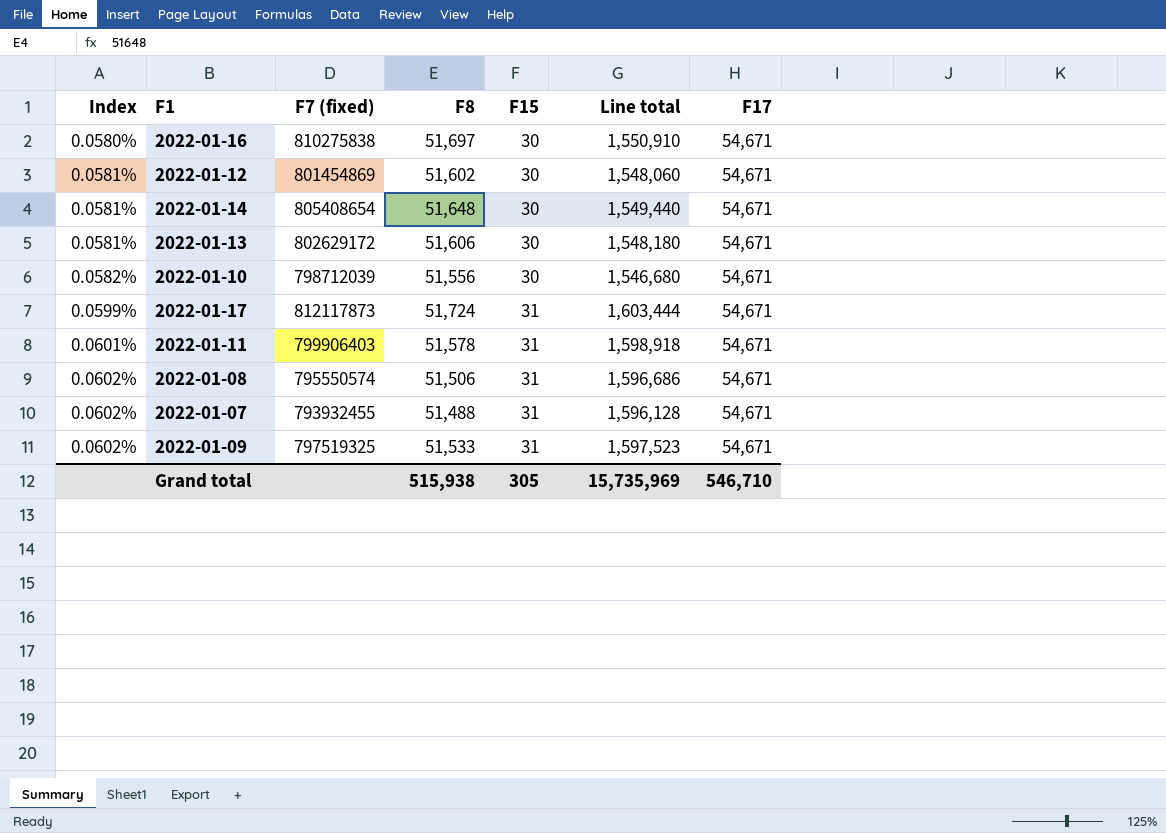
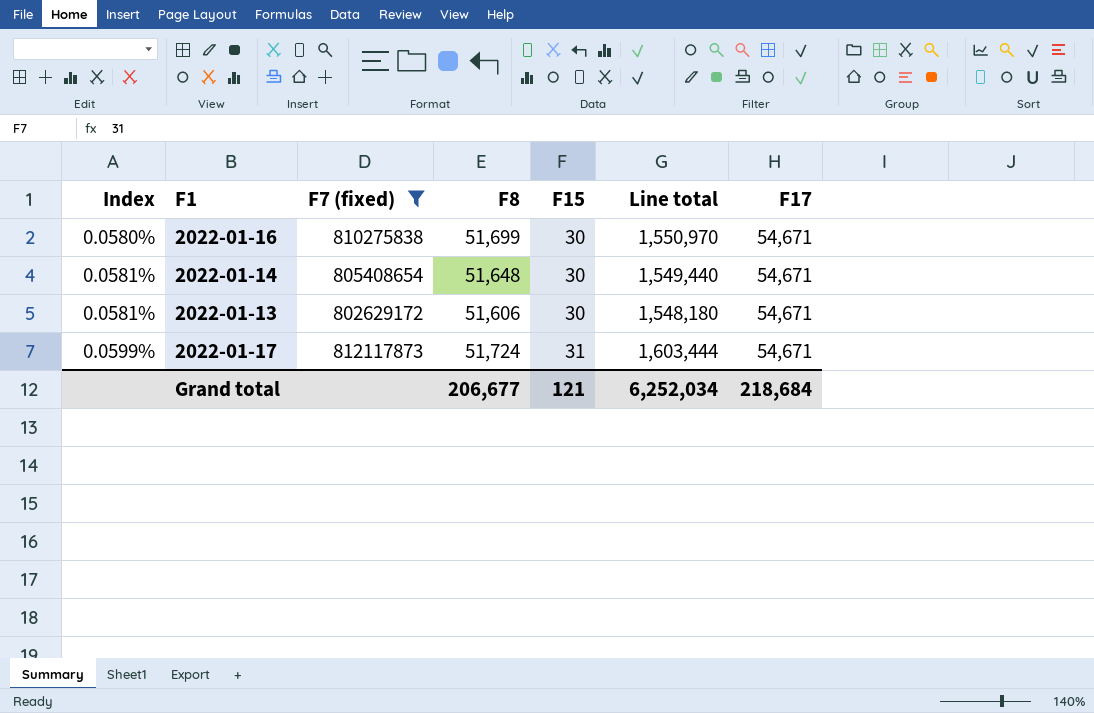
filter: none -> F7 (fixed) >= 802629172
2022-01-16 | F8: 51,697 -> 51,699
2022-01-16 | Line total: 1,550,910 -> 1,550,970
Grand total | F8: 515,938 -> 206,677
Grand total | F15: 305 -> 121
Grand total | Line total: 15,735,969 -> 6,252,034
Grand total | F17: 546,710 -> 218,684

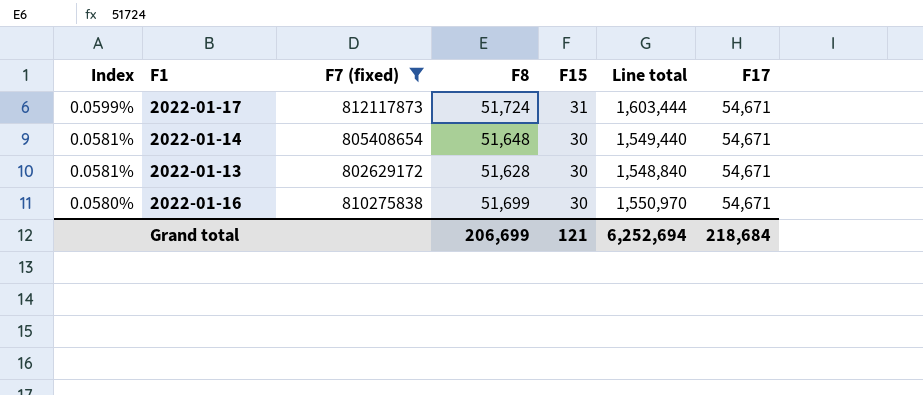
row order: Index ascending -> Index descending
2022-01-13 | F8: 51,606 -> 51,628
2022-01-13 | Line total: 1,548,180 -> 1,548,840
Grand total | F8: 206,677 -> 206,699
Grand total | Line total: 6,252,034 -> 6,252,694

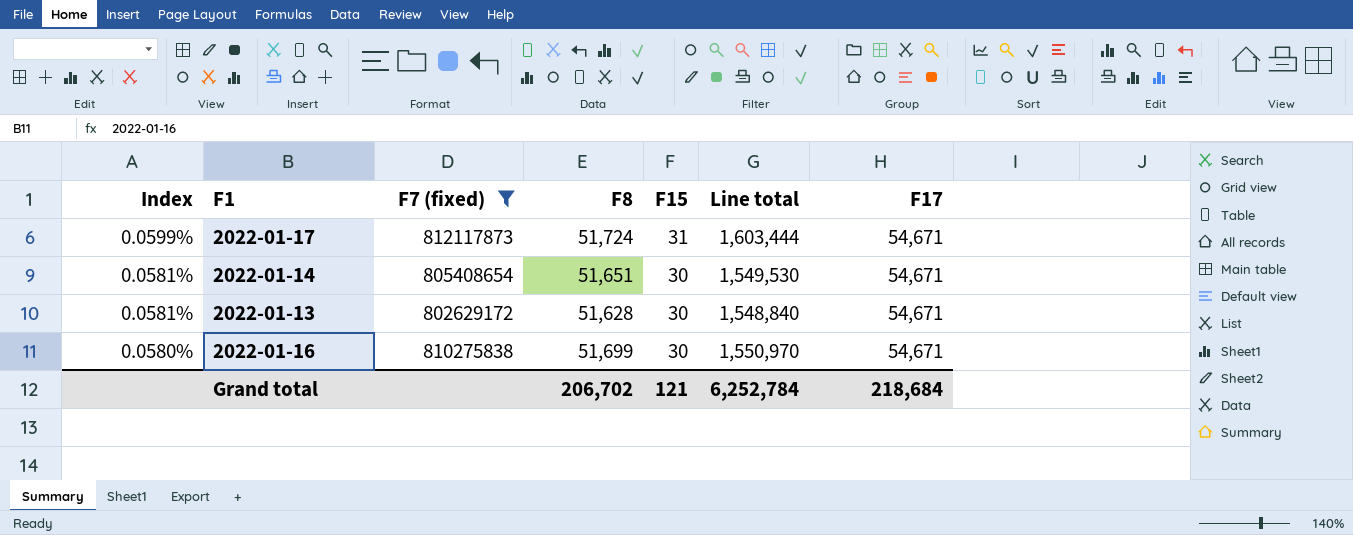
2022-01-14 | F8: 51,648 -> 51,651
2022-01-14 | Line total: 1,549,440 -> 1,549,530
Grand total | F8: 206,699 -> 206,702
Grand total | Line total: 6,252,694 -> 6,252,784

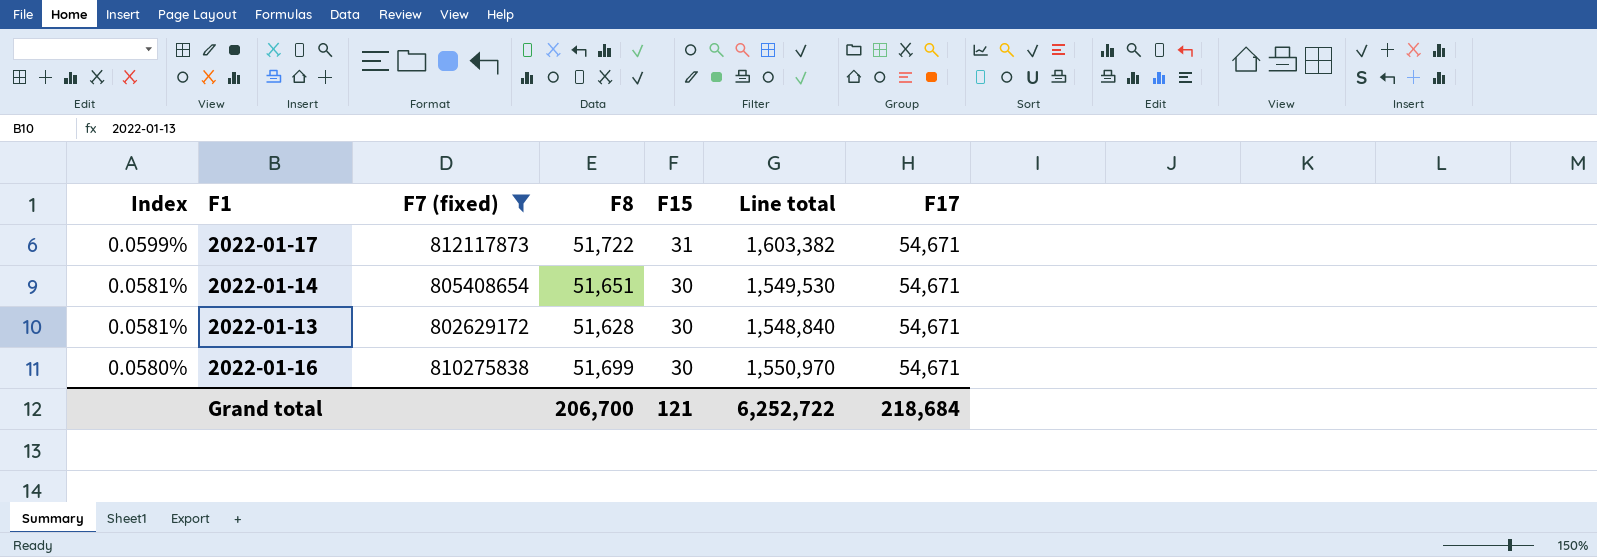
2022-01-17 | F8: 51,724 -> 51,722
2022-01-17 | Line total: 1,603,444 -> 1,603,382
Grand total | F8: 206,702 -> 206,700
Grand total | Line total: 6,252,784 -> 6,252,722

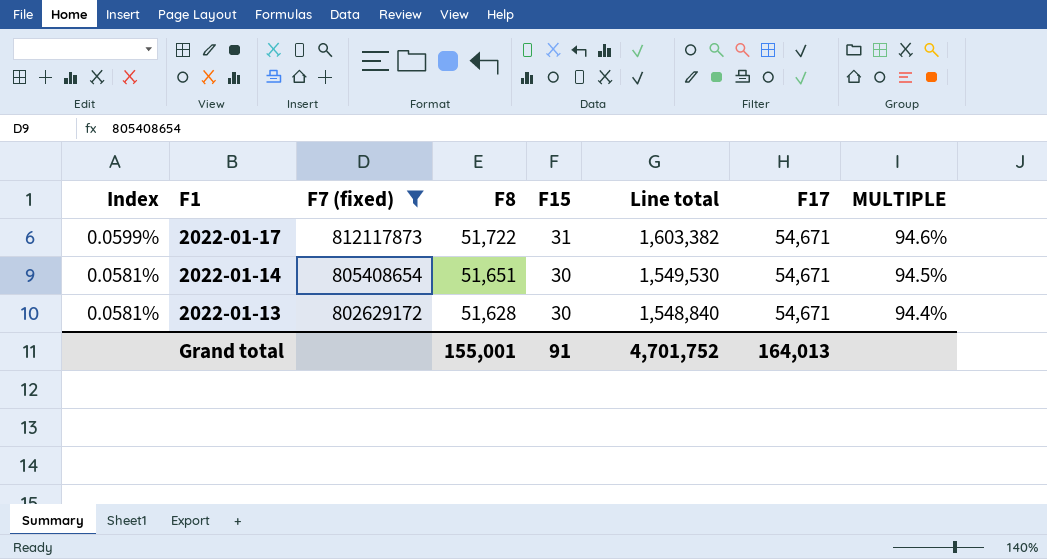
column MULTIPLE | formula: none -> [F8] / [F17]
row 2022-01-16: 0.0580% | 810275838 | 51,699 | 30 | 1,550,970 | 54,671 -> none
Grand total | F8: 206,700 -> 155,001
Grand total | F15: 121 -> 91
Grand total | Line total: 6,252,722 -> 4,701,752
Grand total | F17: 218,684 -> 164,013

